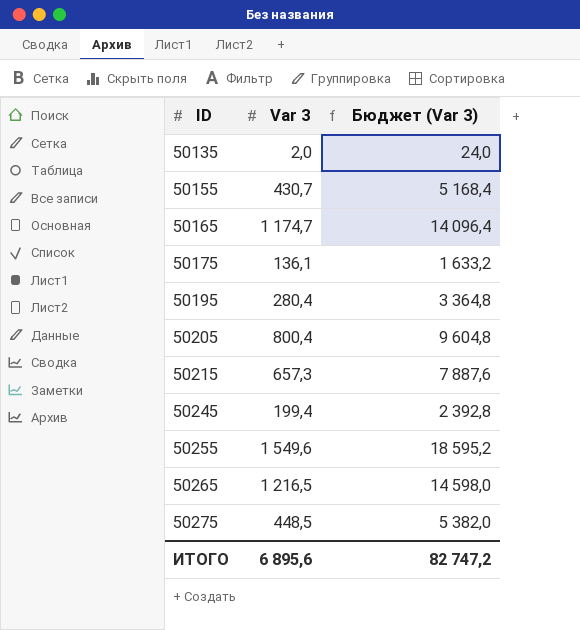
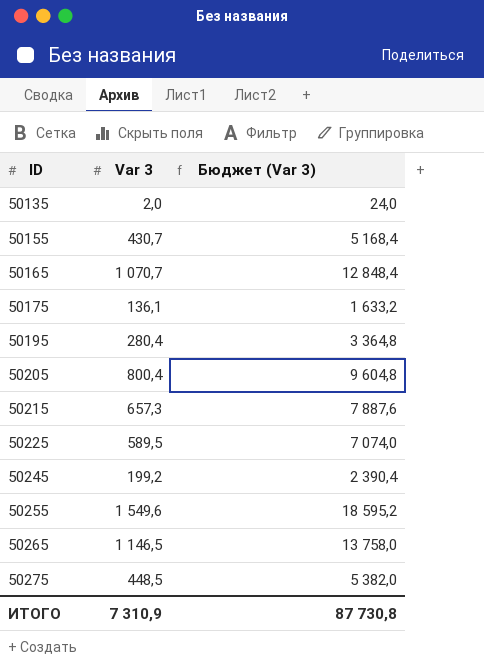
50165 | Var 3: 1 174,7 -> 1 070,7
50165 | Бюджет (Var 3): 14 096,4 -> 12 848,4
row 50225: none -> 589,5 | 7 074,0
50245 | Var 3: 199,4 -> 199,2
50245 | Бюджет (Var 3): 2 392,8 -> 2 390,4
50265 | Var 3: 1 216,5 -> 1 146,5
50265 | Бюджет (Var 3): 14 598,0 -> 13 758,0
ИТОГО | Var 3: 6 895,6 -> 7 310,9
ИТОГО | Бюджет (Var 3): 82 747,2 -> 87 730,8

